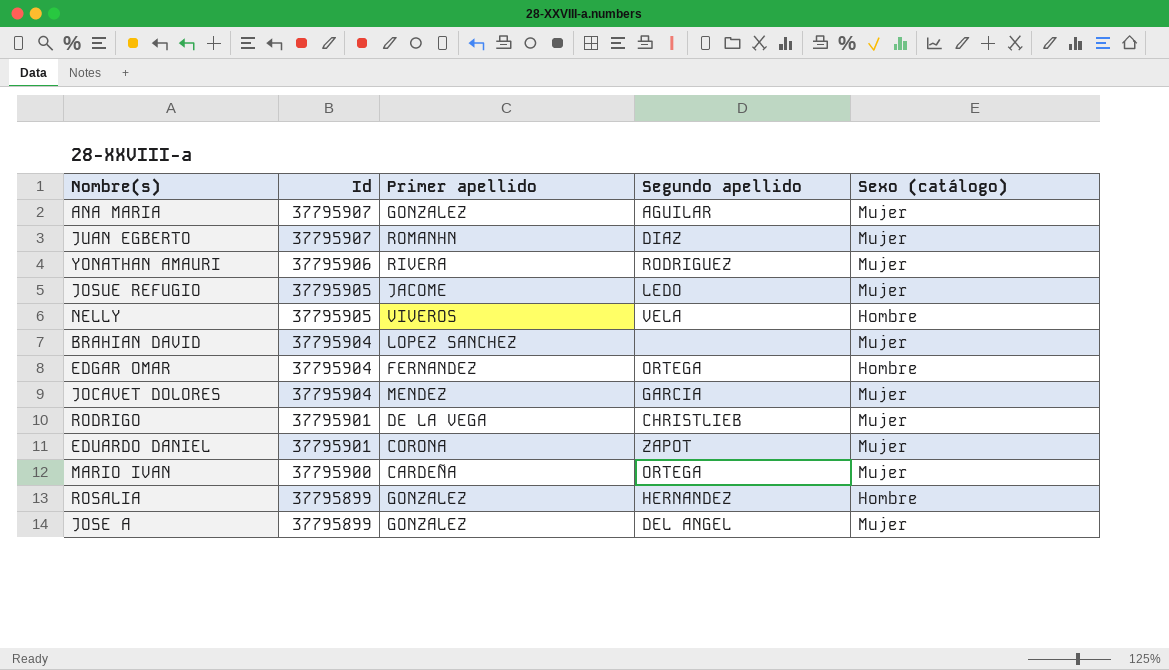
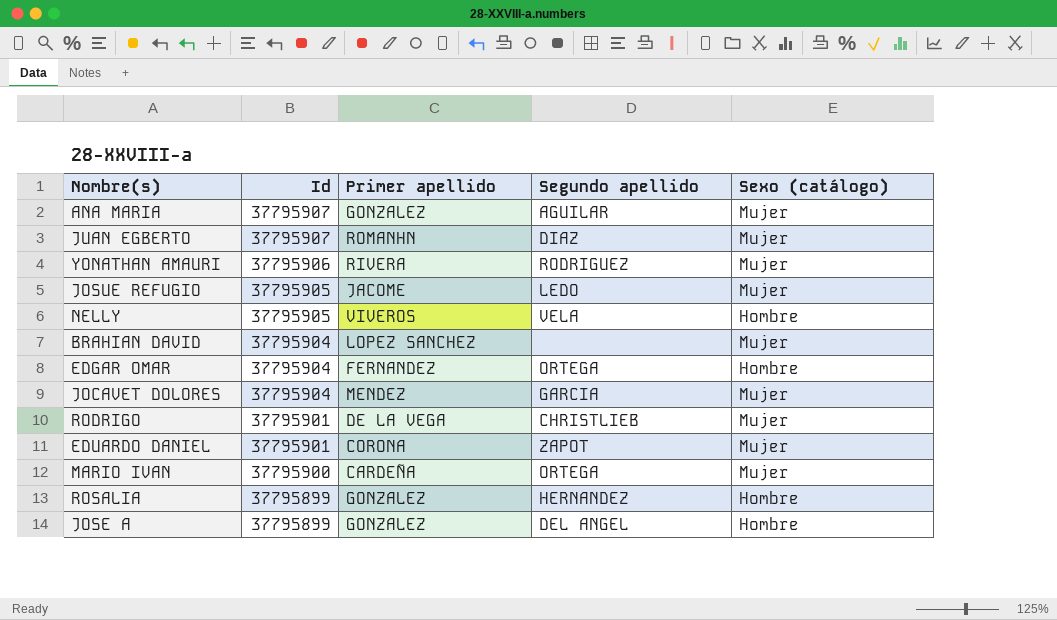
JOSE A | Sexo (catálogo): Mujer -> Hombre

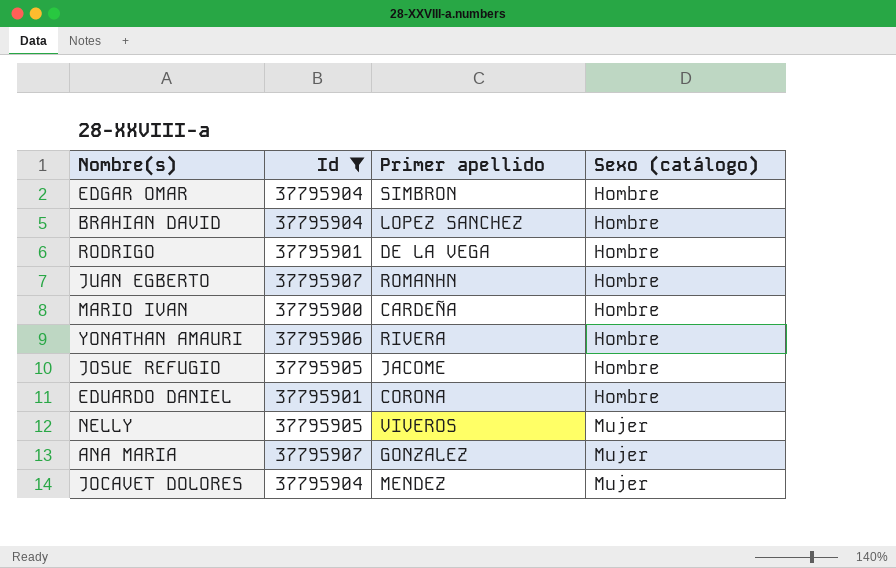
filter: none -> Id != 37795899
row order: Id descending -> Sexo (catálogo) ascending
column Segundo apellido | position: 4 -> none
EDGAR OMAR | Primer apellido: FERNANDEZ -> SIMBRON
BRAHIAN DAVID | Sexo (catálogo): Mujer -> Hombre
RODRIGO | Sexo (catálogo): Mujer -> Hombre
JUAN EGBERTO | Sexo (catálogo): Mujer -> Hombre
MARIO IVAN | Sexo (catálogo): Mujer -> Hombre
YONATHAN AMAURI | Sexo (catálogo): Mujer -> Hombre
JOSUE REFUGIO | Sexo (catálogo): Mujer -> Hombre
EDUARDO DANIEL | Sexo (catálogo): Mujer -> Hombre
NELLY | Sexo (catálogo): Hombre -> Mujer

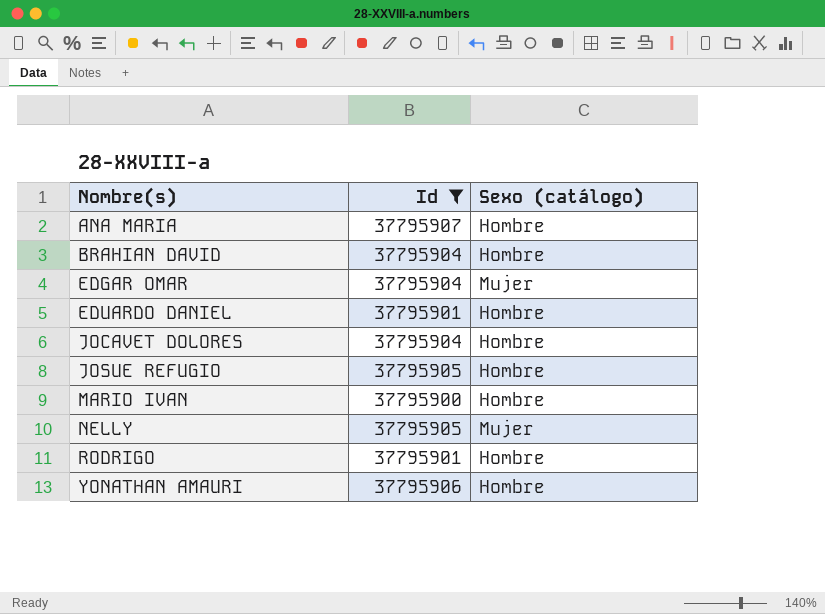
row order: Sexo (catálogo) ascending -> Nombre(s) ascending
column Primer apellido | position: 3 -> none
row JUAN EGBERTO: 37795907 | ROMANHN | Hombre -> none
ANA MARIA | Sexo (catálogo): Mujer -> Hombre
EDGAR OMAR | Sexo (catálogo): Hombre -> Mujer
JOCAVET DOLORES | Sexo (catálogo): Mujer -> Hombre

